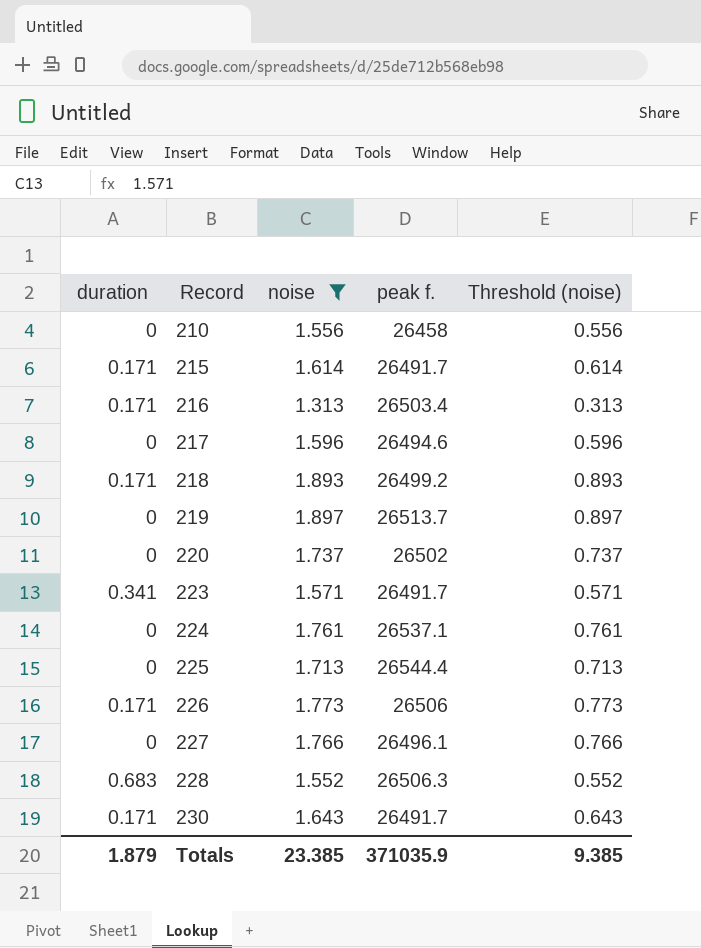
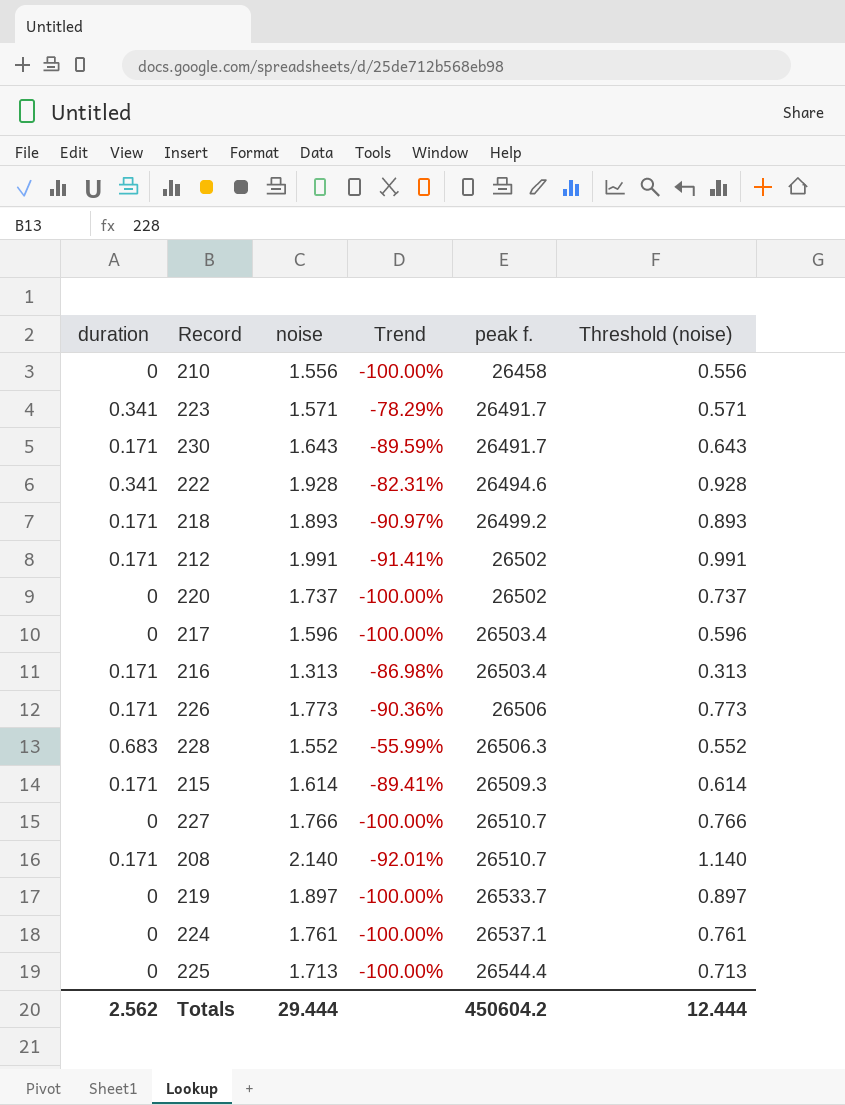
filter: noise <= 1.897 -> none
row order: Record ascending -> peak f. ascending
column Trend | formula: none -> ([duration] - [noise]) / [noise]
217 | peak f.: 26494.6 -> 26503.4
215 | peak f.: 26491.7 -> 26509.3
227 | peak f.: 26496.1 -> 26510.7
219 | peak f.: 26513.7 -> 26533.7
Totals | duration: 1.879 -> 2.562
Totals | noise: 23.385 -> 29.444
Totals | peak f.: 371035.9 -> 450604.2
Totals | Threshold (noise): 9.385 -> 12.444

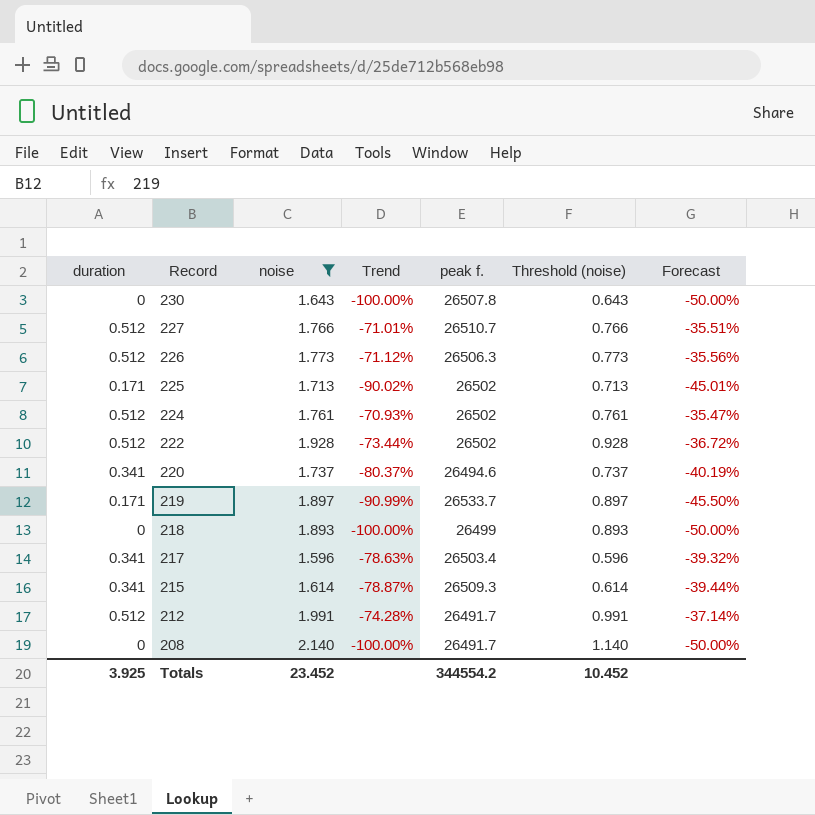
filter: none -> noise >= 1.596
row order: peak f. ascending -> Record descending
column Forecast | formula: none -> [Trend] * 0.5
230 | duration: 0.171 -> 0
230 | Trend: -89.59% -> -100.00%
230 | peak f.: 26491.7 -> 26507.8
227 | duration: 0 -> 0.512
227 | Trend: -100.00% -> -71.01%
226 | duration: 0.171 -> 0.512
226 | Trend: -90.36% -> -71.12%
226 | peak f.: 26506 -> 26506.3
225 | duration: 0 -> 0.171
225 | Trend: -100.00% -> -90.02%
225 | peak f.: 26544.4 -> 26502
224 | duration: 0 -> 0.512
224 | Trend: -100.00% -> -70.93%
224 | peak f.: 26537.1 -> 26502
222 | duration: 0.341 -> 0.512
222 | Trend: -82.31% -> -73.44%
222 | peak f.: 26494.6 -> 26502
220 | duration: 0 -> 0.341
220 | Trend: -100.00% -> -80.37%
220 | peak f.: 26502 -> 26494.6
219 | duration: 0 -> 0.171
219 | Trend: -100.00% -> -90.99%
218 | duration: 0.171 -> 0
218 | Trend: -90.97% -> -100.00%
218 | peak f.: 26499.2 -> 26499
217 | duration: 0 -> 0.341
217 | Trend: -100.00% -> -78.63%
215 | duration: 0.171 -> 0.341
215 | Trend: -89.41% -> -78.87%
212 | duration: 0.171 -> 0.512
212 | Trend: -91.41% -> -74.28%
212 | peak f.: 26502 -> 26491.7
208 | duration: 0.171 -> 0
208 | Trend: -92.01% -> -100.00%
208 | peak f.: 26510.7 -> 26491.7
Totals | duration: 2.562 -> 3.925
Totals | noise: 29.444 -> 23.452
Totals | peak f.: 450604.2 -> 344554.2
Totals | Threshold (noise): 12.444 -> 10.452

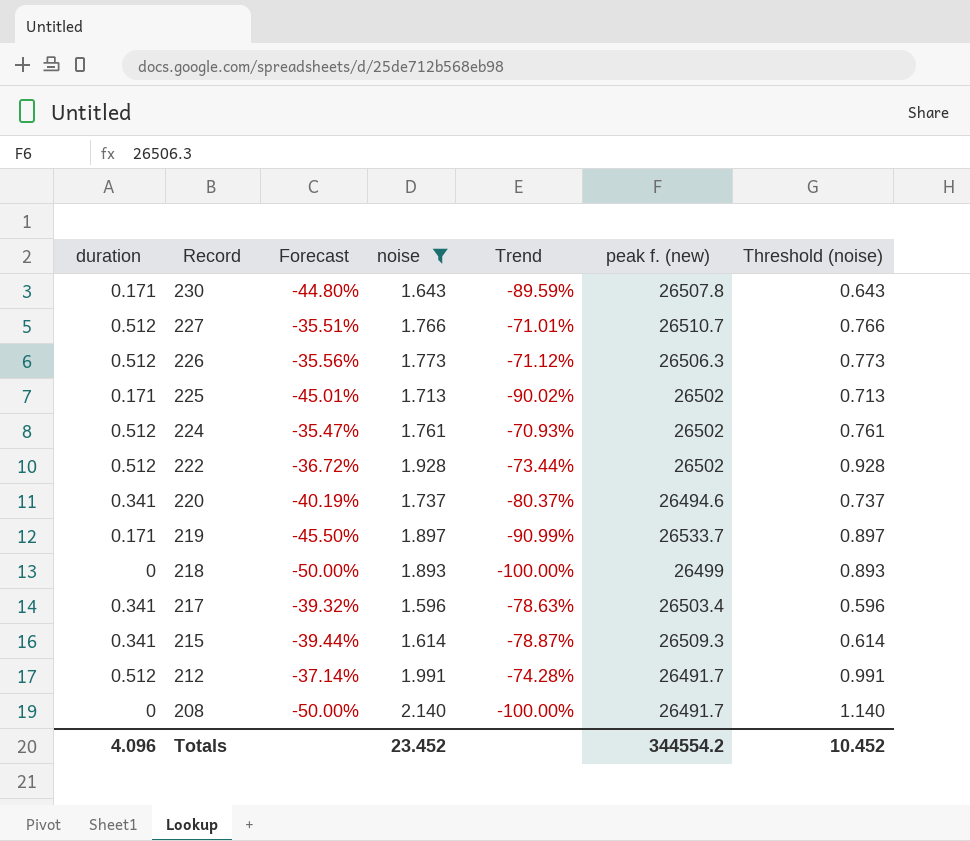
column Forecast | position: 7 -> 3
column name: peak f. -> peak f. (new)
230 | duration: 0 -> 0.171
230 | Forecast: -50.00% -> -44.80%
230 | Trend: -100.00% -> -89.59%
Totals | duration: 3.925 -> 4.096

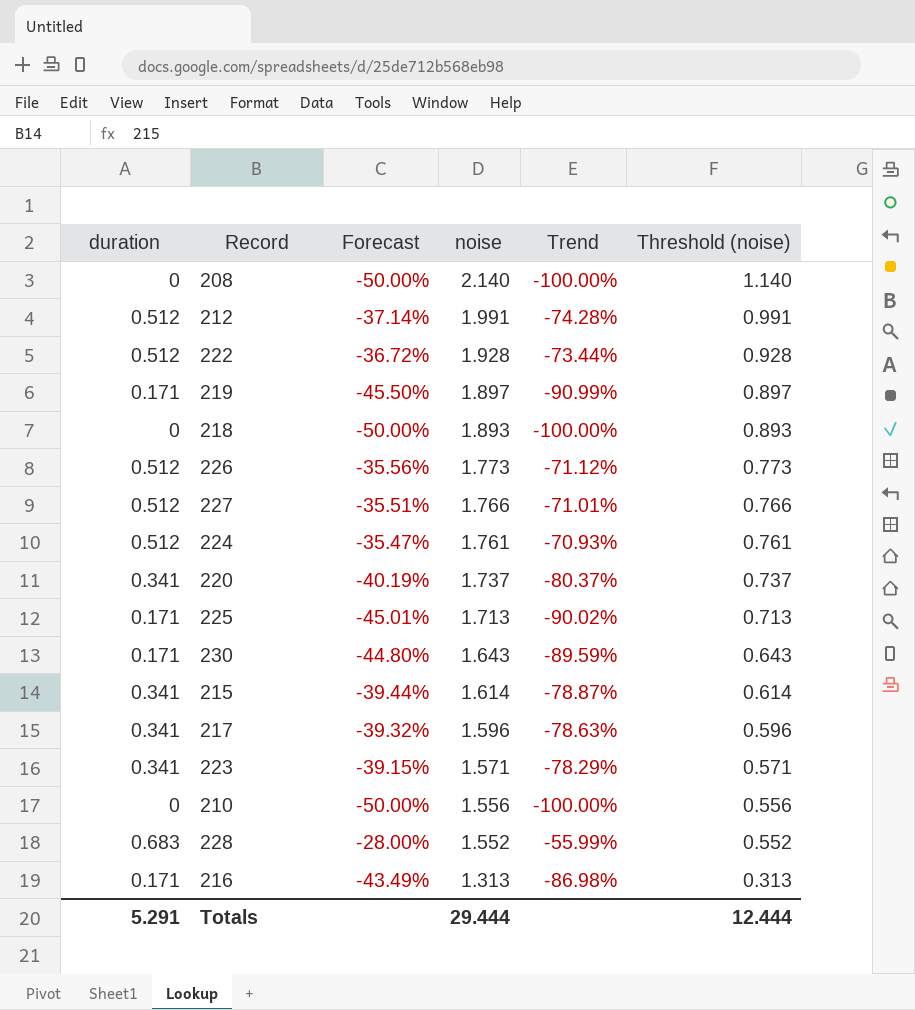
filter: noise >= 1.596 -> none
row order: Record descending -> noise descending
column peak f. (new) | position: 6 -> none
Totals | duration: 4.096 -> 5.291
Totals | noise: 23.452 -> 29.444
Totals | Threshold (noise): 10.452 -> 12.444

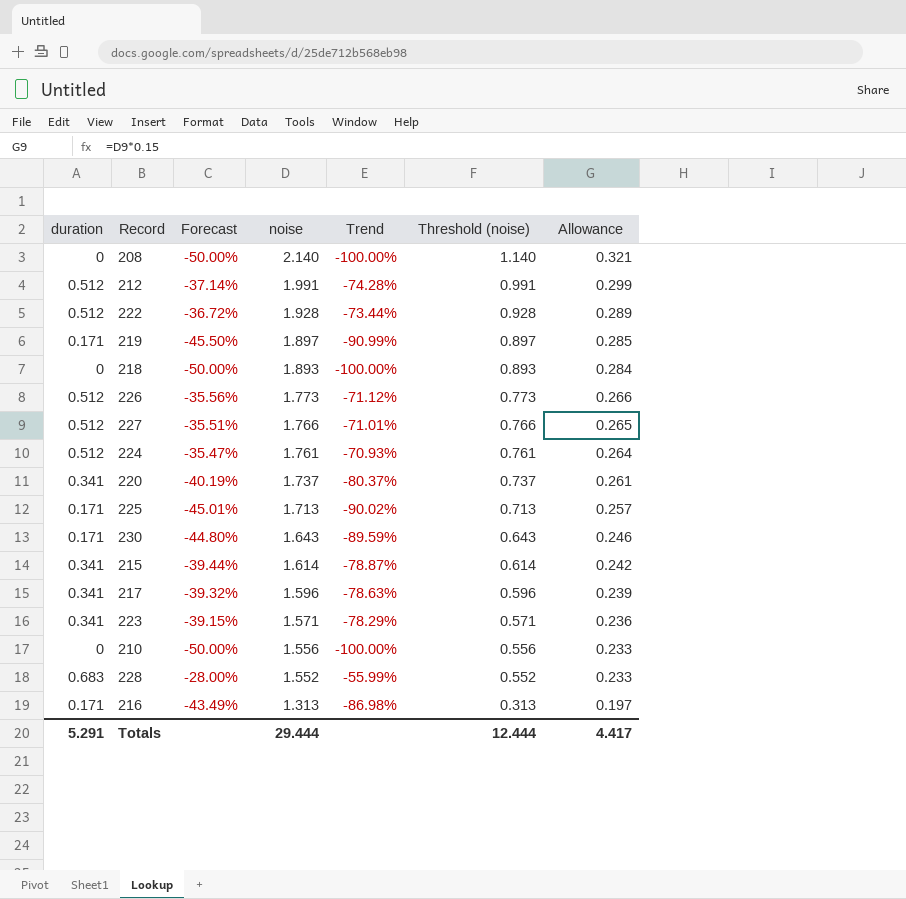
column Allowance | formula: none -> [noise] * 0.15

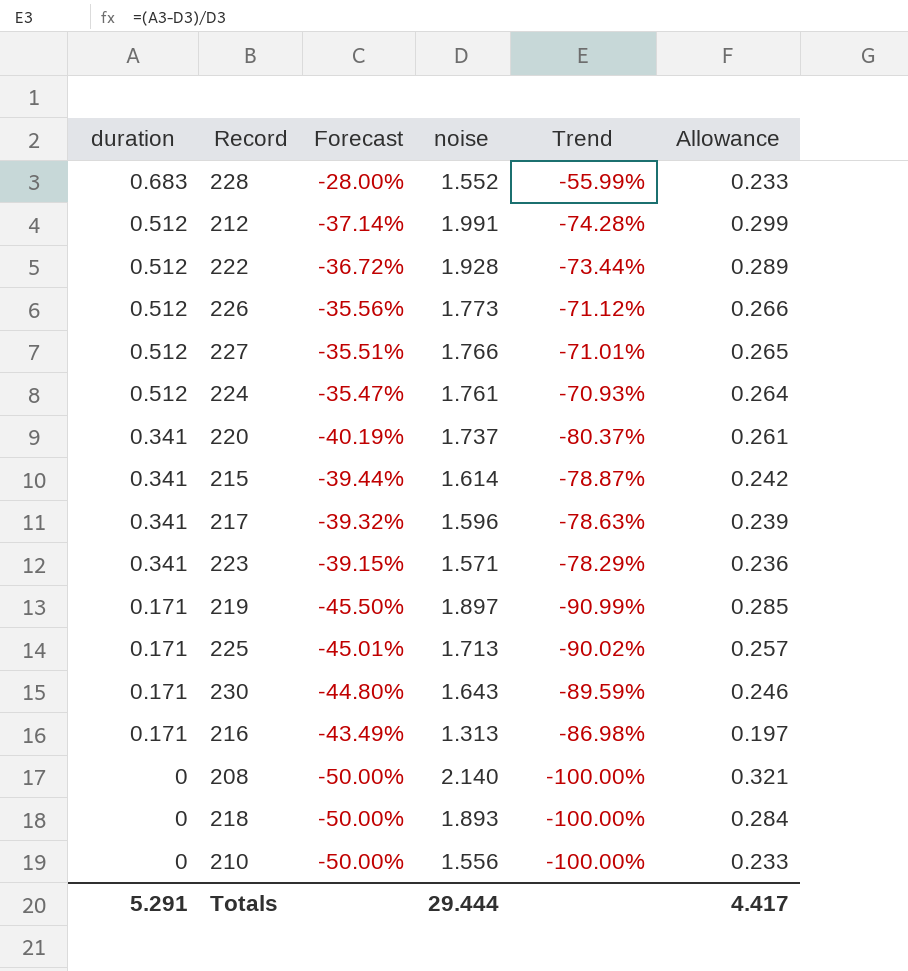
row order: noise descending -> duration descending
column Threshold (noise) | formula: [noise] - 1 -> none

